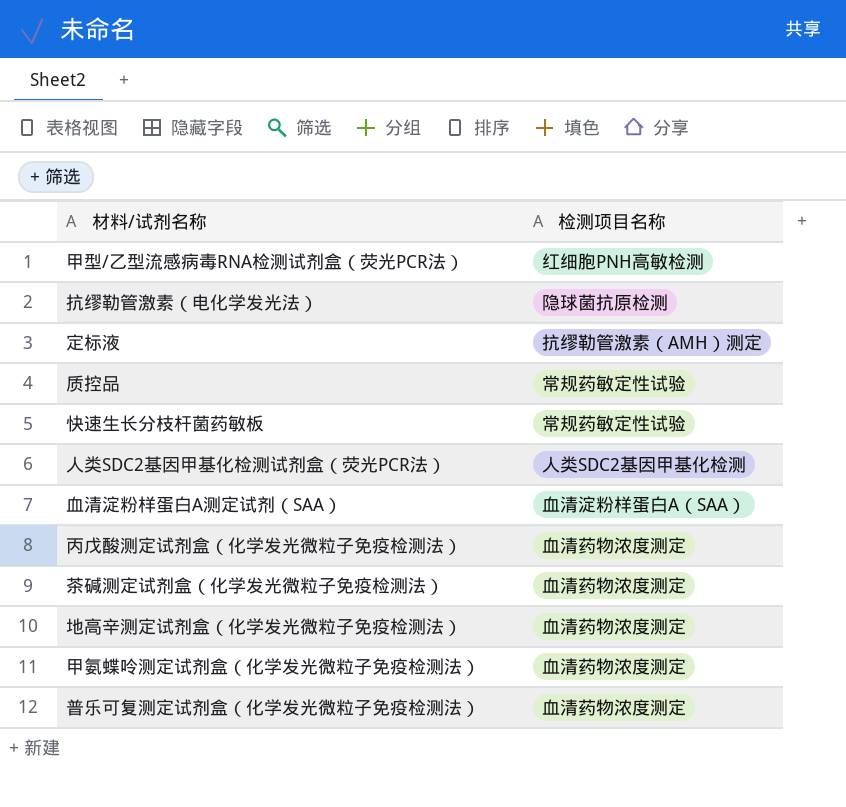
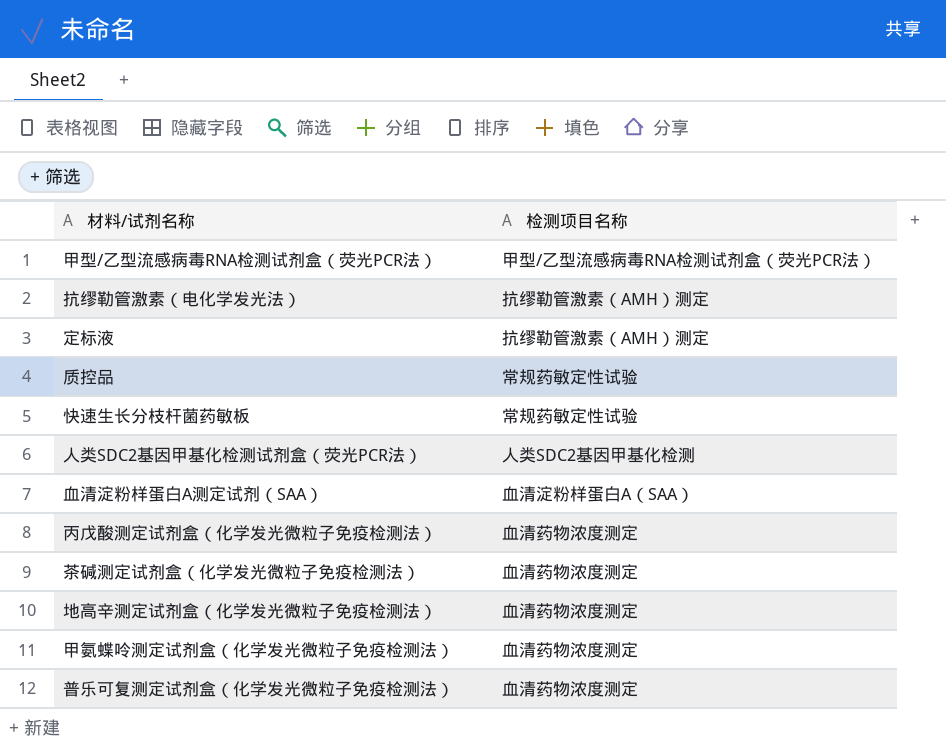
甲型/乙型流感病毒RNA检测试剂盒（荧光PCR法） | 检测项目名称: 红细胞PNH高敏检测 -> 甲型/乙型流感病毒RNA检测试剂盒（荧光PCR法）
抗缪勒管激素（电化学发光法） | 检测项目名称: 隐球菌抗原检测 -> 抗缪勒管激素（AMH）测定

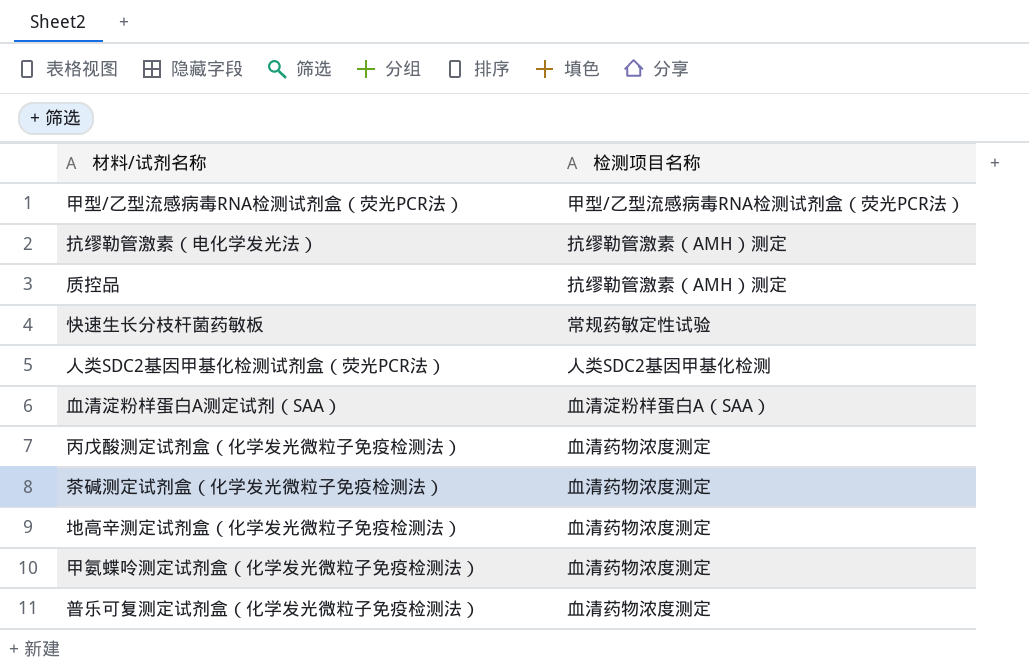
row 定标液: 抗缪勒管激素（AMH）测定 -> none
质控品 | 检测项目名称: 常规药敏定性试验 -> 抗缪勒管激素（AMH）测定

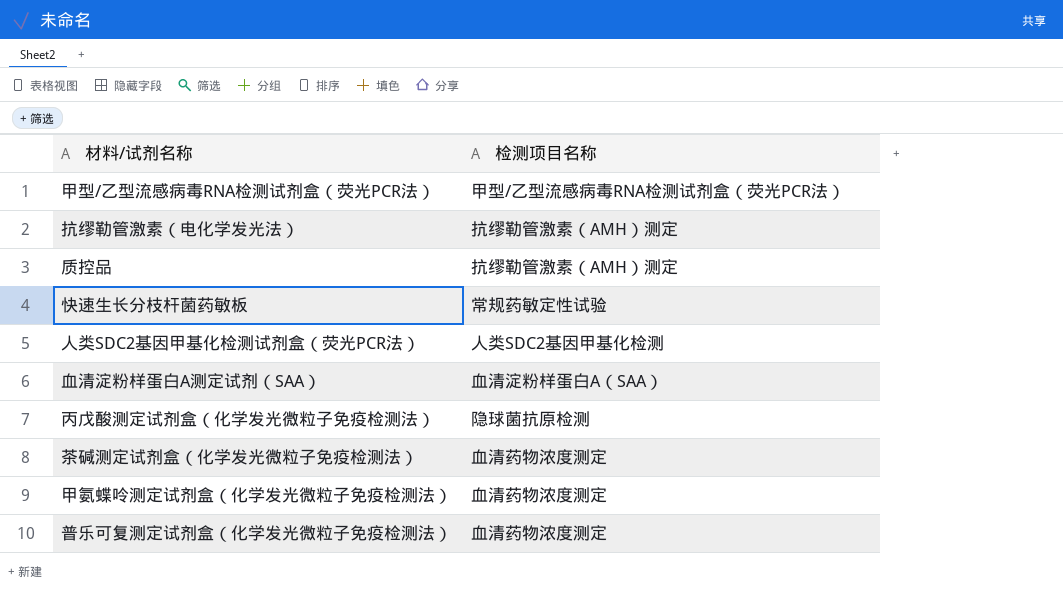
row 地高辛测定试剂盒（化学发光微粒子免疫检测法）: 血清药物浓度测定 -> none
丙戊酸测定试剂盒（化学发光微粒子免疫检测法） | 检测项目名称: 血清药物浓度测定 -> 隐球菌抗原检测

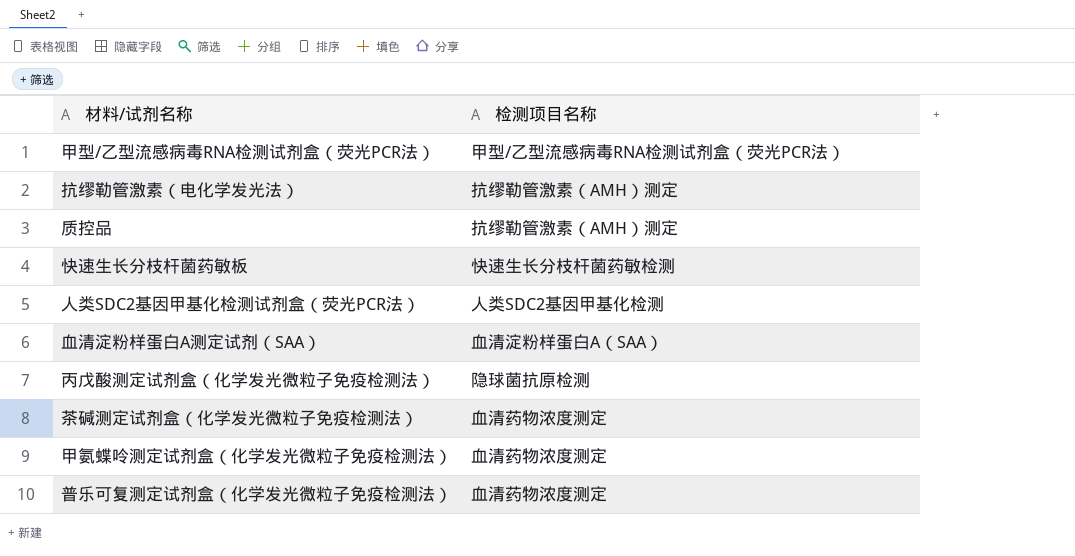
快速生长分枝杆菌药敏板 | 检测项目名称: 常规药敏定性试验 -> 快速生长分枝杆菌药敏检测

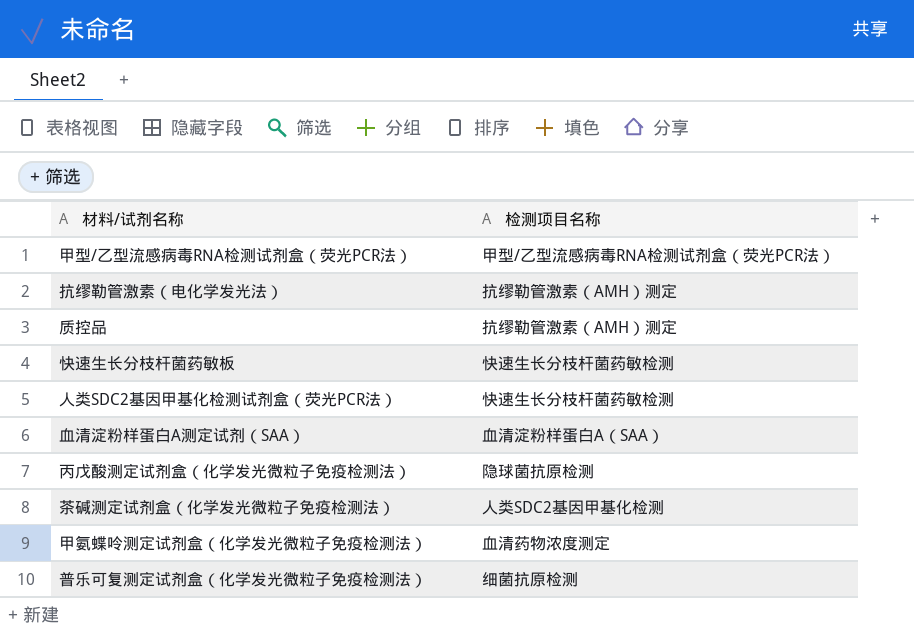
人类SDC2基因甲基化检测试剂盒（荧光PCR法） | 检测项目名称: 人类SDC2基因甲基化检测 -> 快速生长分枝杆菌药敏检测
茶碱测定试剂盒（化学发光微粒子免疫检测法） | 检测项目名称: 血清药物浓度测定 -> 人类SDC2基因甲基化检测
普乐可复测定试剂盒（化学发光微粒子免疫检测法） | 检测项目名称: 血清药物浓度测定 -> 细菌抗原检测

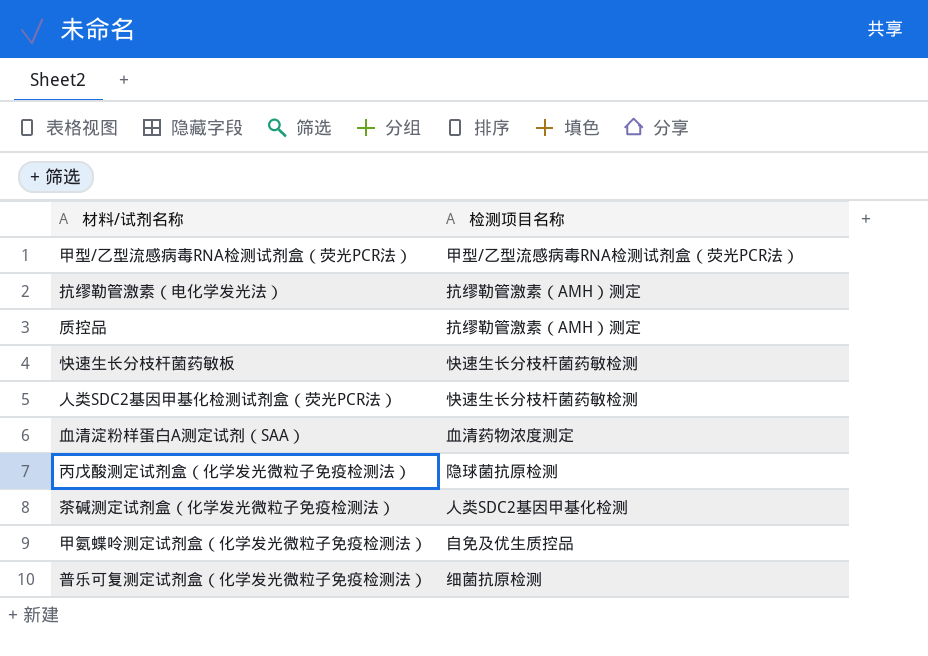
血清淀粉样蛋白A测定试剂（SAA） | 检测项目名称: 血清淀粉样蛋白A（SAA） -> 血清药物浓度测定
甲氨蝶呤测定试剂盒（化学发光微粒子免疫检测法） | 检测项目名称: 血清药物浓度测定 -> 自免及优生质控品

